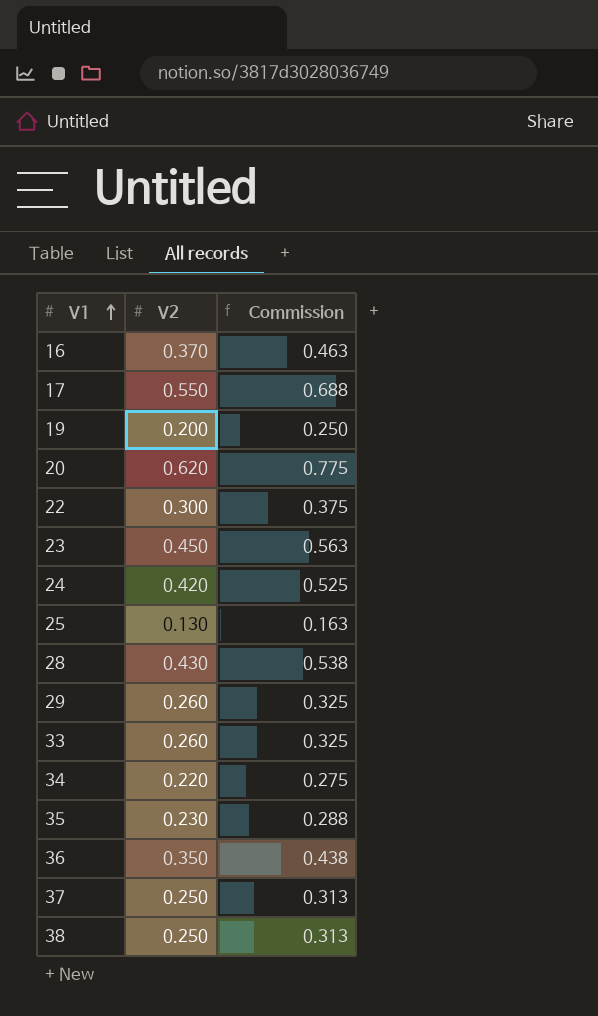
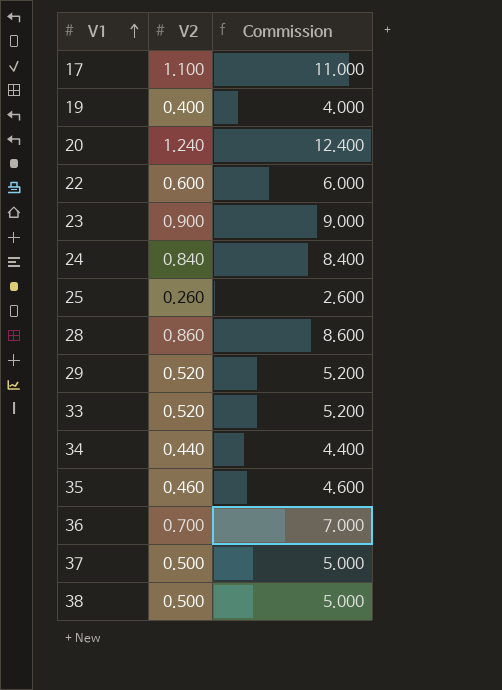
column Commission | formula: [V2] * 1.25 -> [V2] * 10
row 16: 0.370 | 0.463 -> none
17 | V2: 0.550 -> 1.100
19 | V2: 0.200 -> 0.400
20 | V2: 0.620 -> 1.240
22 | V2: 0.300 -> 0.600
23 | V2: 0.450 -> 0.900
24 | V2: 0.420 -> 0.840
25 | V2: 0.130 -> 0.260
28 | V2: 0.430 -> 0.860
29 | V2: 0.260 -> 0.520
33 | V2: 0.260 -> 0.520
34 | V2: 0.220 -> 0.440
35 | V2: 0.230 -> 0.460
36 | V2: 0.350 -> 0.700
37 | V2: 0.250 -> 0.500
38 | V2: 0.250 -> 0.500

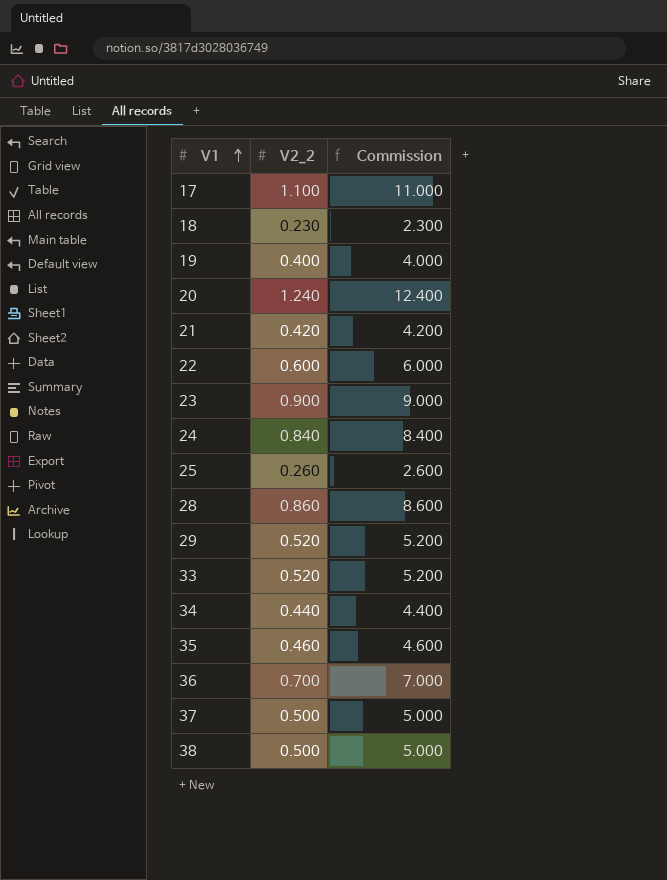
column name: V2 -> V2_2
row 18: none -> 0.230 | 2.300
row 21: none -> 0.420 | 4.200

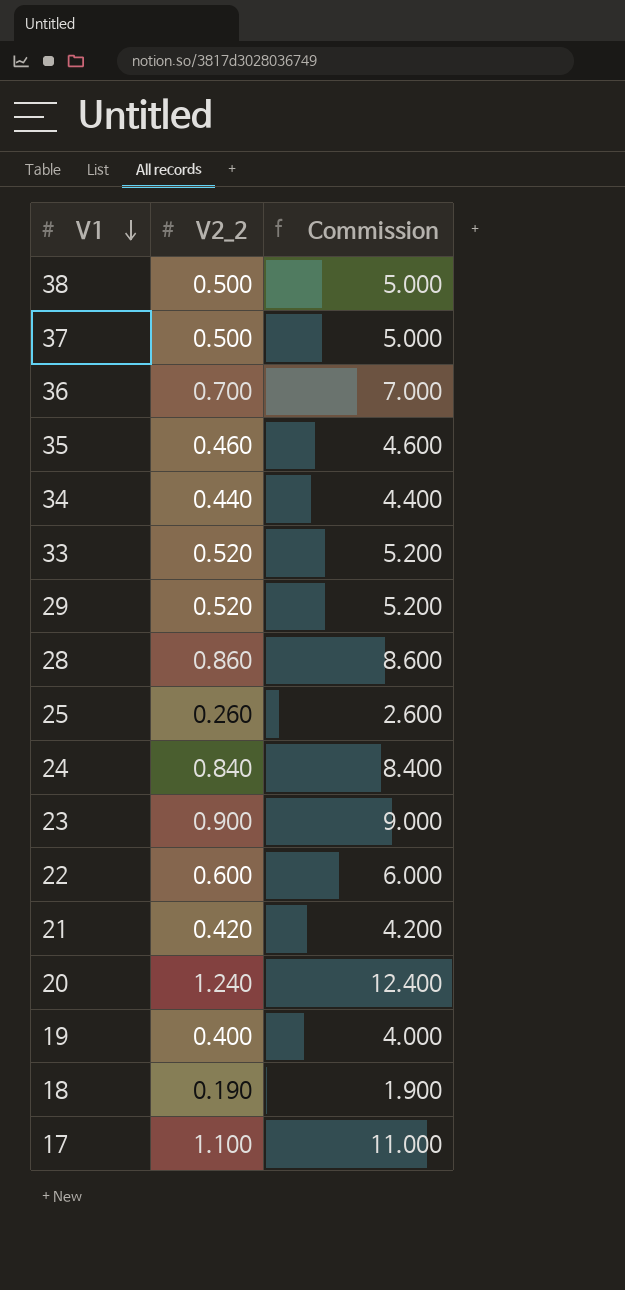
row order: V1 ascending -> V1 descending
18 | V2_2: 0.230 -> 0.190
18 | Commission: 2.300 -> 1.900

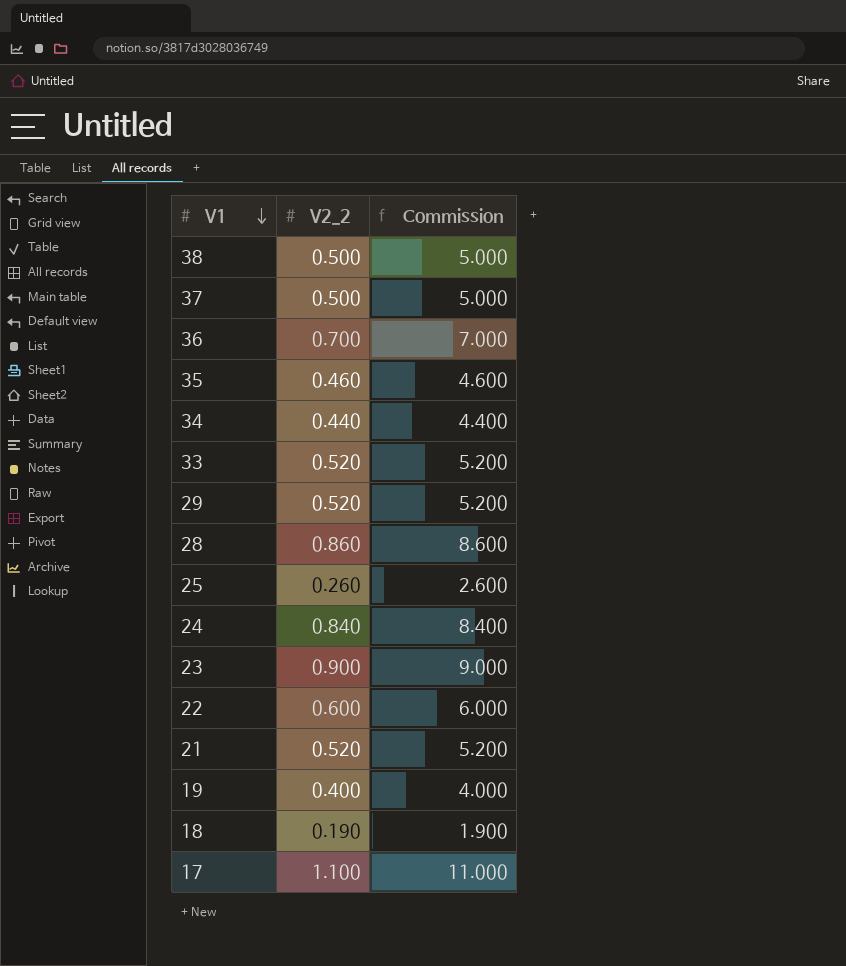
row 20: 1.240 | 12.400 -> none
21 | V2_2: 0.420 -> 0.520
21 | Commission: 4.200 -> 5.200

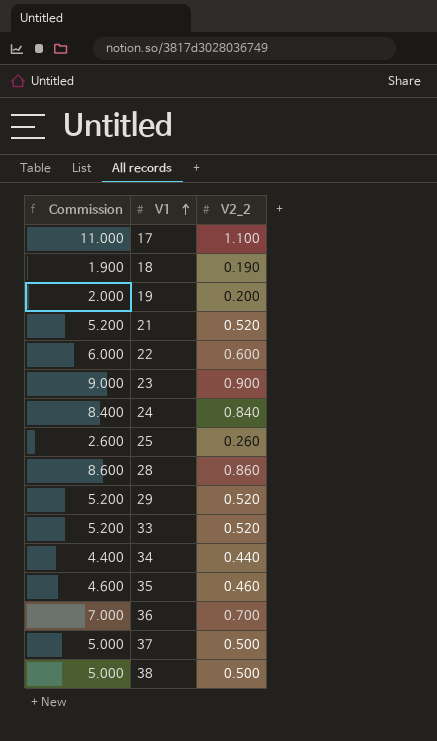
row order: V1 descending -> V1 ascending
column Commission | position: 3 -> 1
19 | Commission: 4.000 -> 2.000
19 | V2_2: 0.400 -> 0.200

